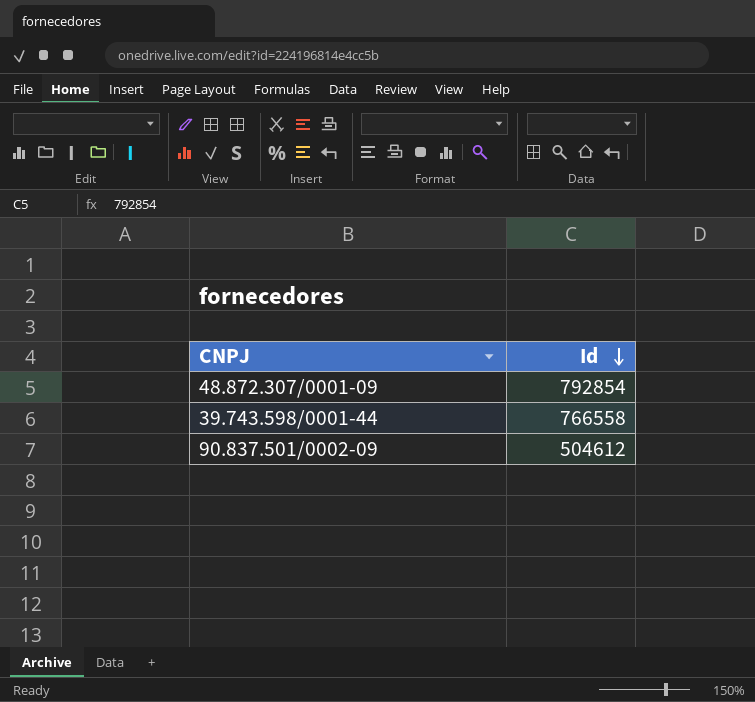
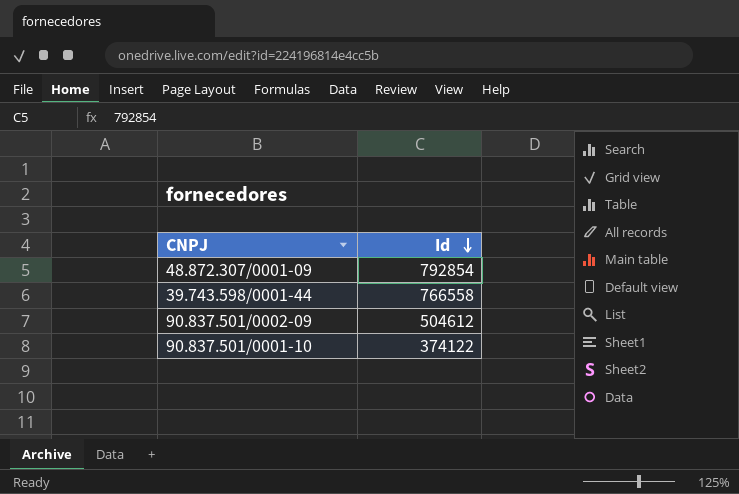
row 90.837.501/0001-10: none -> 374122

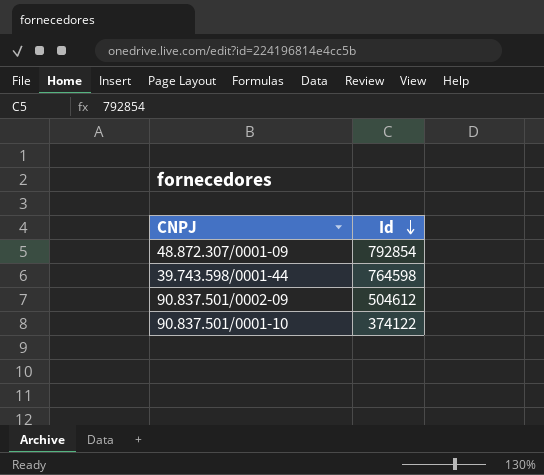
39.743.598/0001-44 | Id: 766558 -> 764598

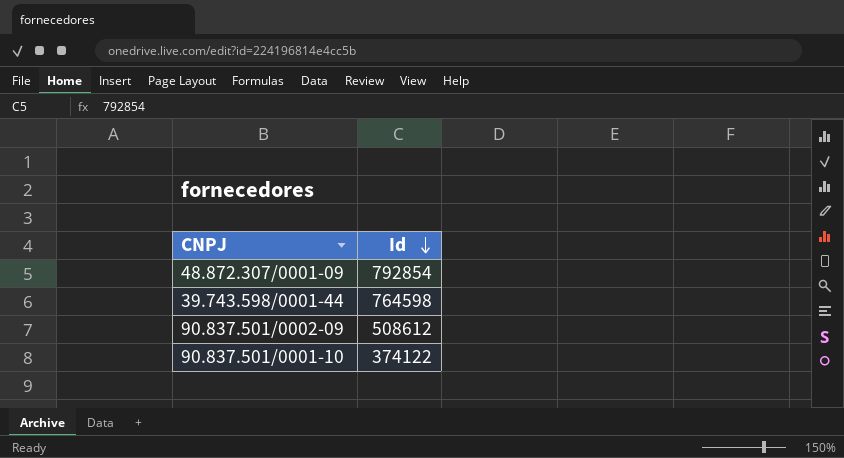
90.837.501/0002-09 | Id: 504612 -> 508612

